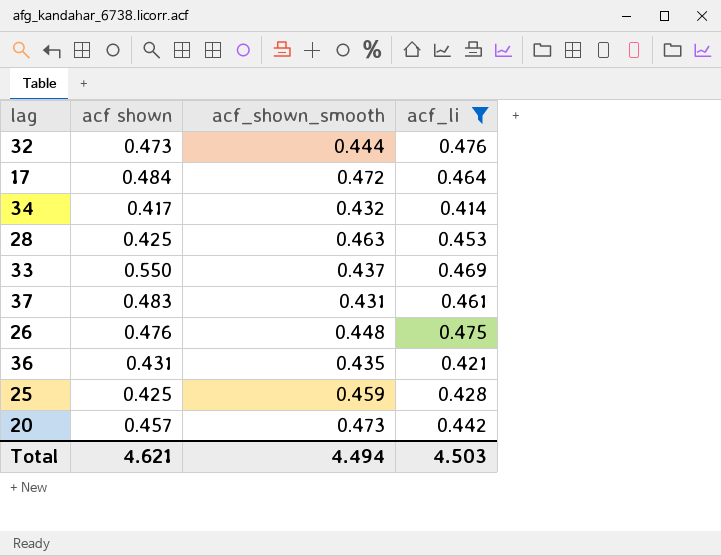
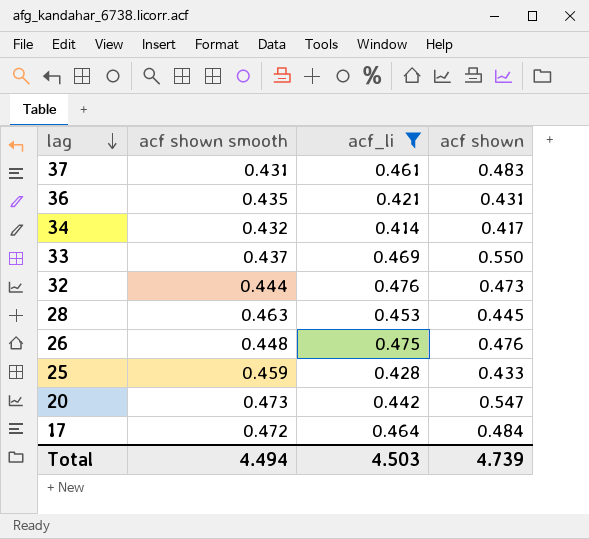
row order: none -> lag descending
column name: acf_shown_smooth -> acf shown smooth
column acf shown | position: 2 -> 4
28 | acf shown: 0.425 -> 0.445
25 | acf shown: 0.425 -> 0.433
20 | acf shown: 0.457 -> 0.547
Total | acf shown: 4.621 -> 4.739

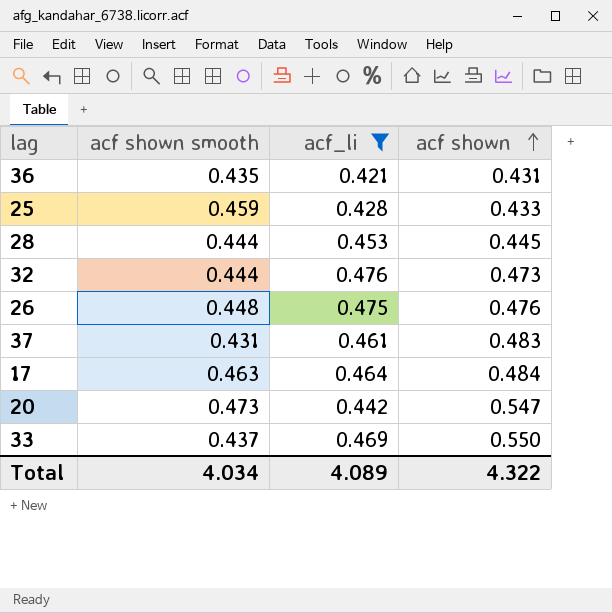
row order: lag descending -> acf shown ascending
row 34: 0.432 | 0.414 | 0.417 -> none
28 | acf shown smooth: 0.463 -> 0.444
17 | acf shown smooth: 0.472 -> 0.463
Total | acf shown smooth: 4.494 -> 4.034
Total | acf_li: 4.503 -> 4.089
Total | acf shown: 4.739 -> 4.322

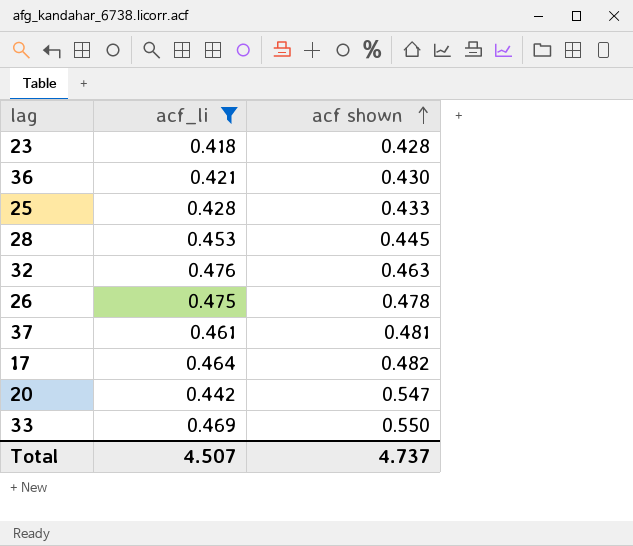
column acf shown smooth | position: 2 -> none
row 23: none -> 0.418 | 0.428
36 | acf shown: 0.431 -> 0.430
32 | acf shown: 0.473 -> 0.463
26 | acf shown: 0.476 -> 0.478
37 | acf shown: 0.483 -> 0.481
17 | acf shown: 0.484 -> 0.482
Total | acf_li: 4.089 -> 4.507
Total | acf shown: 4.322 -> 4.737

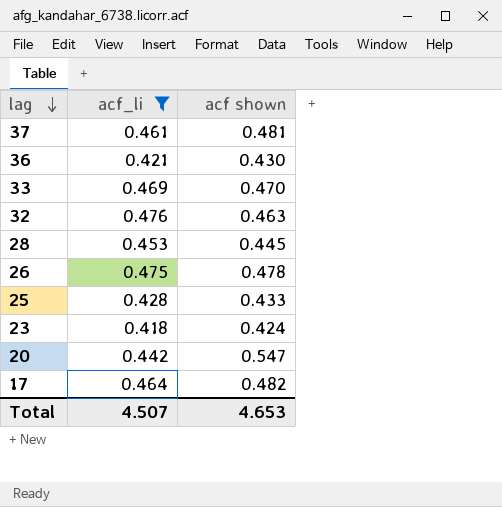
row order: acf shown ascending -> lag descending
33 | acf shown: 0.550 -> 0.470
23 | acf shown: 0.428 -> 0.424
Total | acf shown: 4.737 -> 4.653

